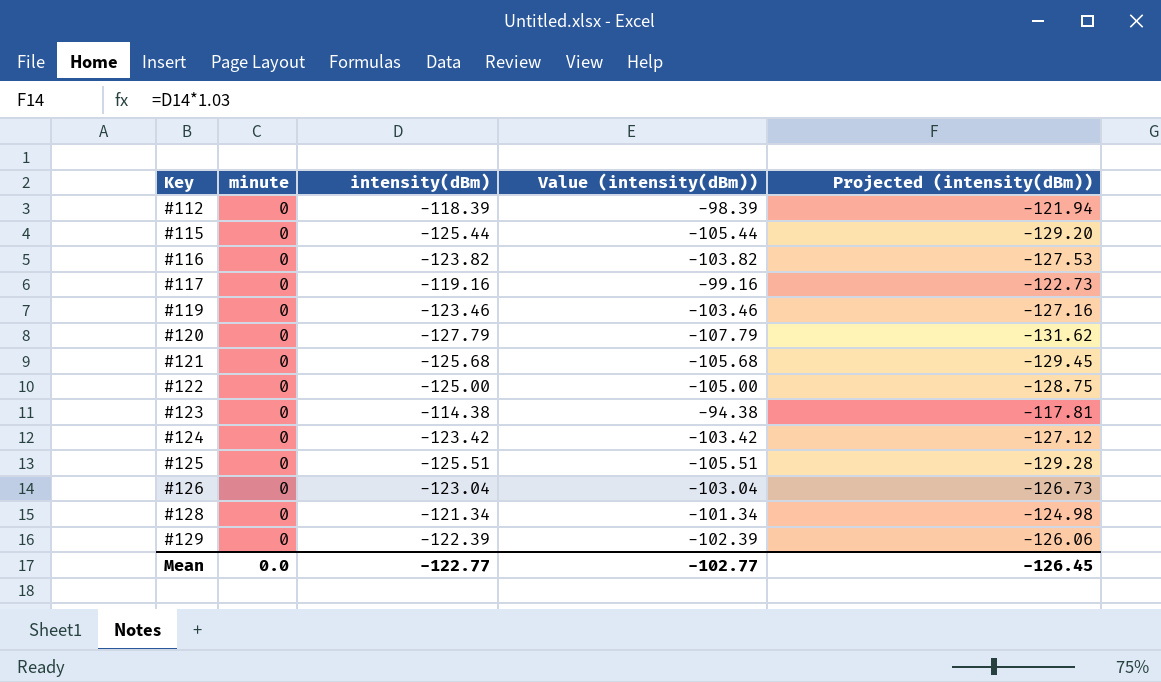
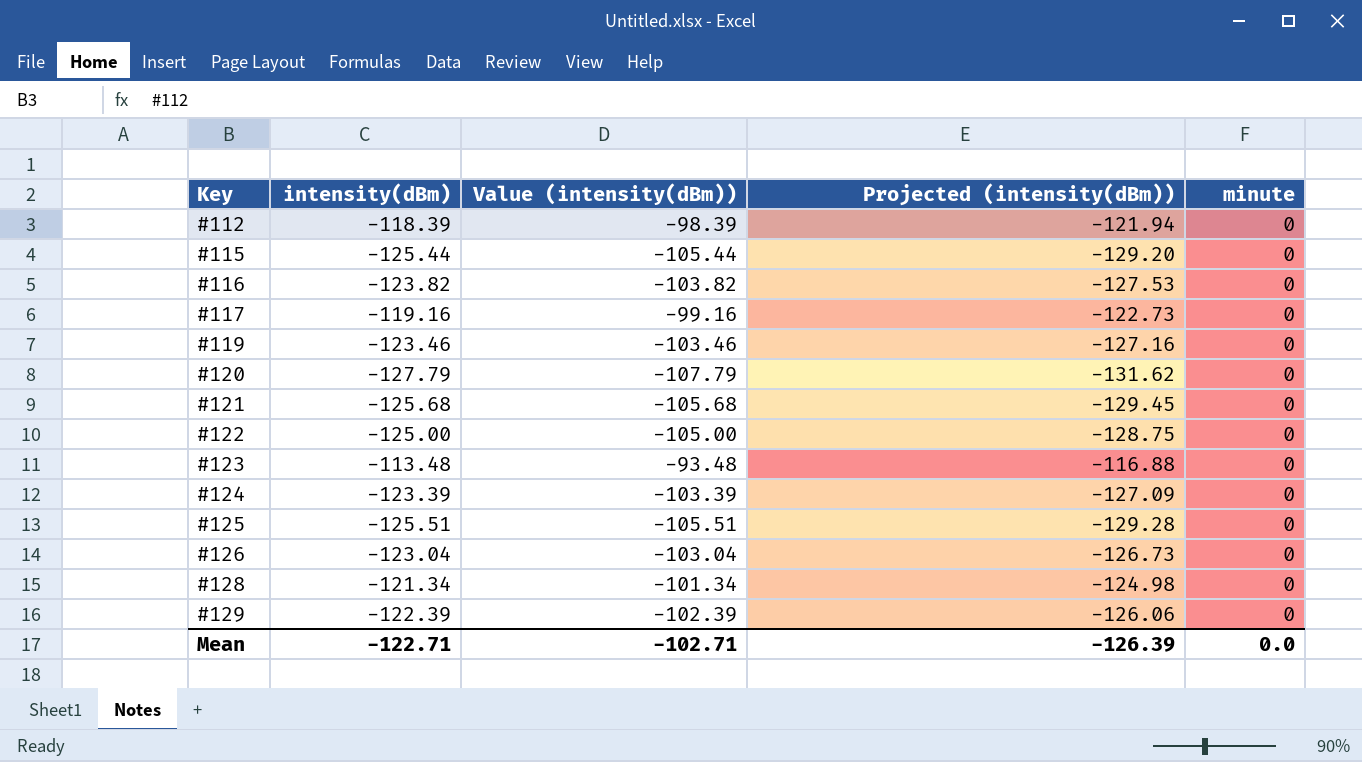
column minute | position: 2 -> 5
#123 | intensity(dBm): -114.38 -> -113.48
#123 | Value (intensity(dBm)): -94.38 -> -93.48
#123 | Projected (intensity(dBm)): -117.81 -> -116.88
#124 | intensity(dBm): -123.42 -> -123.39
#124 | Value (intensity(dBm)): -103.42 -> -103.39
#124 | Projected (intensity(dBm)): -127.12 -> -127.09
Mean | intensity(dBm): -122.77 -> -122.71
Mean | Value (intensity(dBm)): -102.77 -> -102.71
Mean | Projected (intensity(dBm)): -126.45 -> -126.39

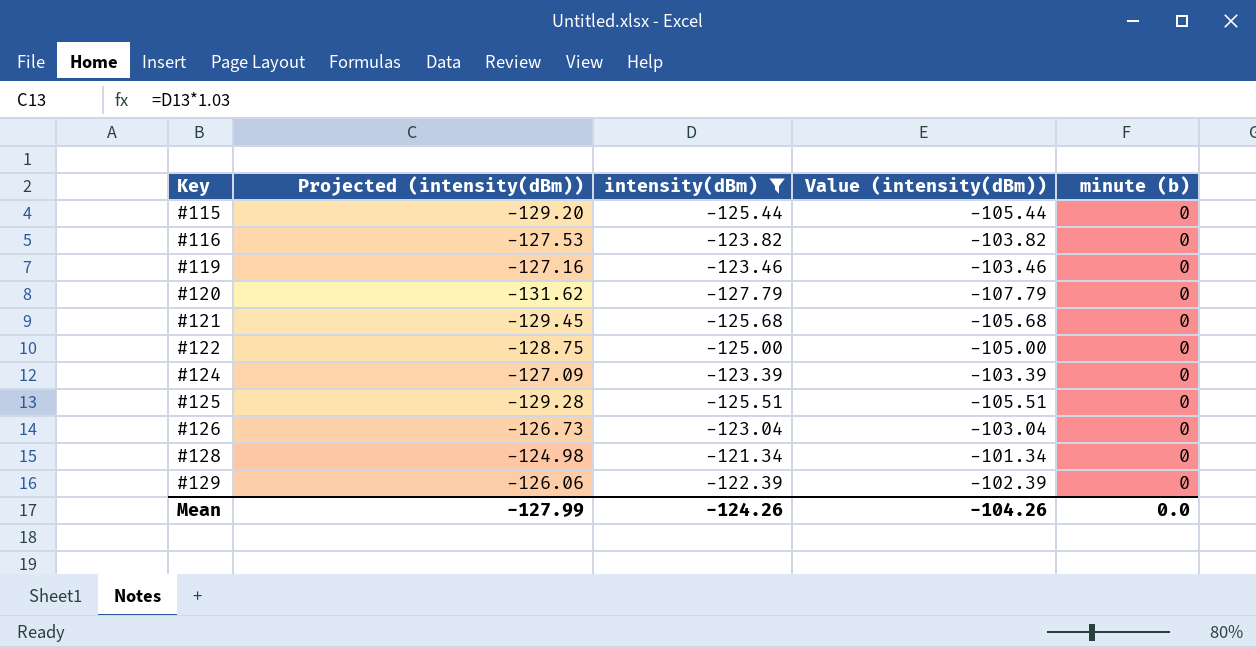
filter: none -> intensity(dBm) <= -121.34
column Projected (intensity(dBm)) | position: 4 -> 2
column name: minute -> minute (b)
Mean | Projected (intensity(dBm)): -126.39 -> -127.99
Mean | intensity(dBm): -122.71 -> -124.26
Mean | Value (intensity(dBm)): -102.71 -> -104.26

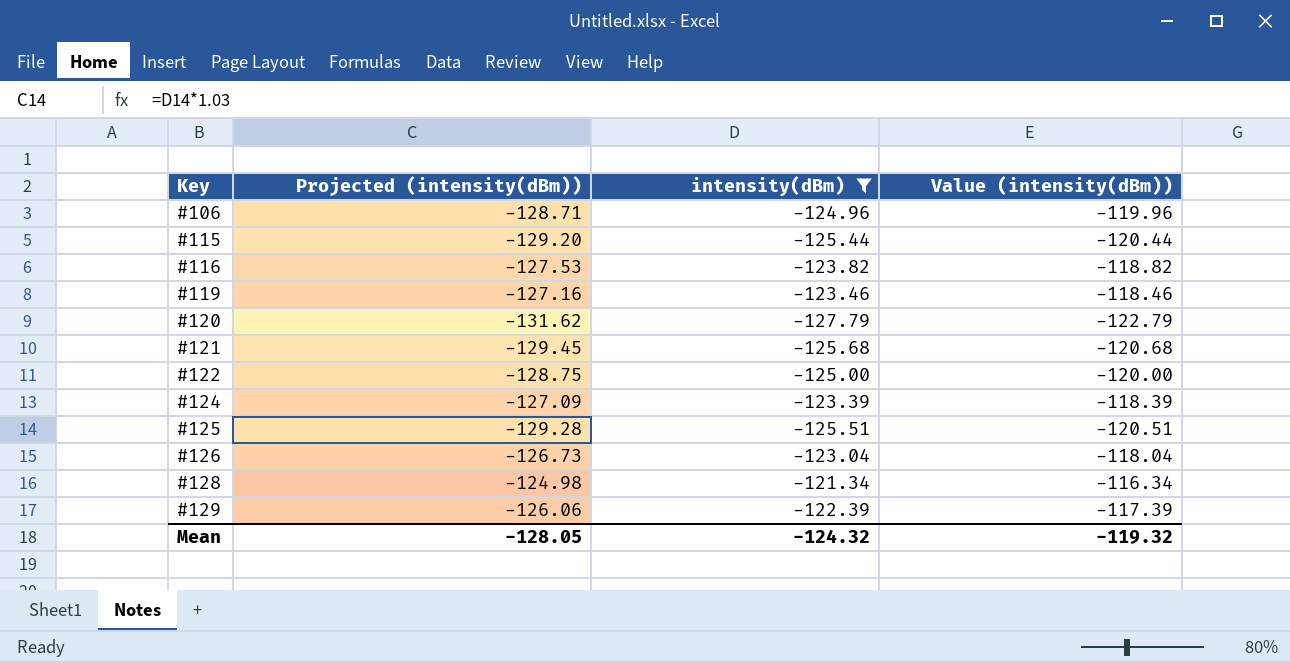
column minute (b) | position: 5 -> none
column Value (intensity(dBm)) | formula: [intensity(dBm)] + 20 -> [intensity(dBm)] + 5
row #106: none -> -128.71 | -124.96 | -119.96
Mean | Projected (intensity(dBm)): -127.99 -> -128.05
Mean | intensity(dBm): -124.26 -> -124.32
Mean | Value (intensity(dBm)): -104.26 -> -119.32

